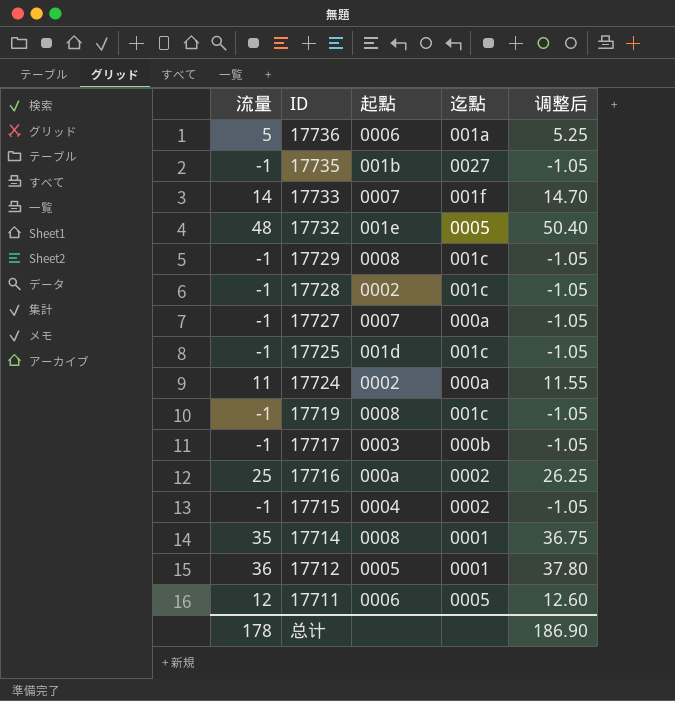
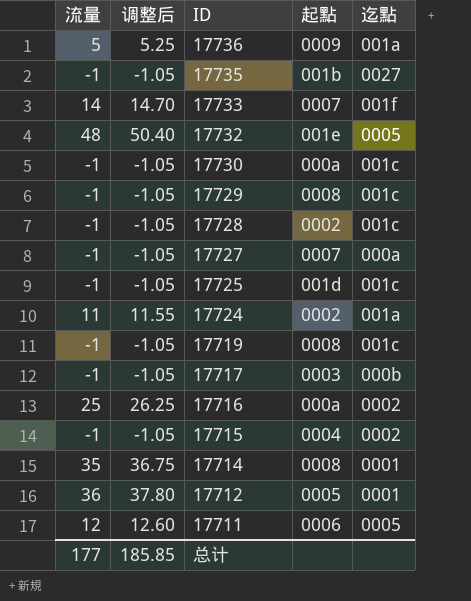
column 调整后 | position: 5 -> 2
17736 | 起點: 0006 -> 0009
row 17730: none -> -1 | -1.05 | 000a | 001c
17724 | 迄點: 000a -> 001a
总计 | 流量: 178 -> 177
总计 | 调整后: 186.90 -> 185.85

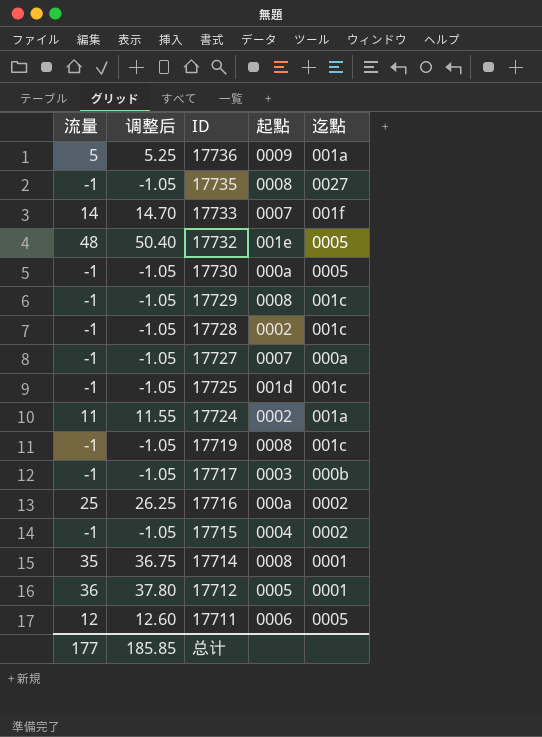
17735 | 起點: 001b -> 0008
17730 | 迄點: 001c -> 0005

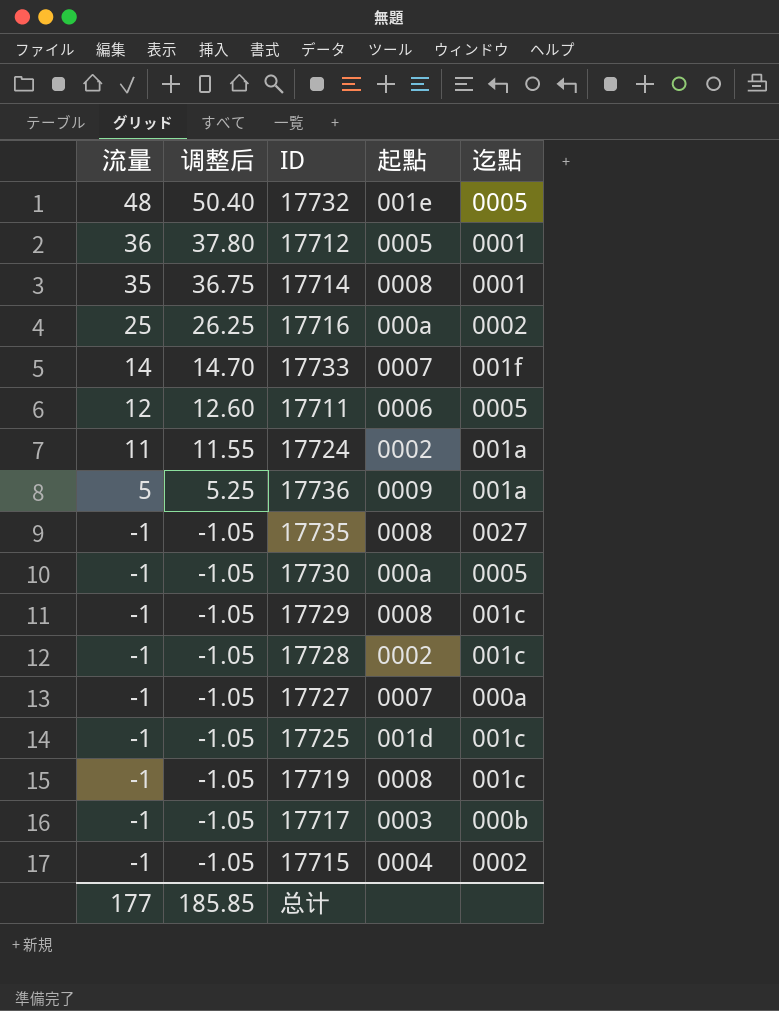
row order: ID descending -> 流量 descending

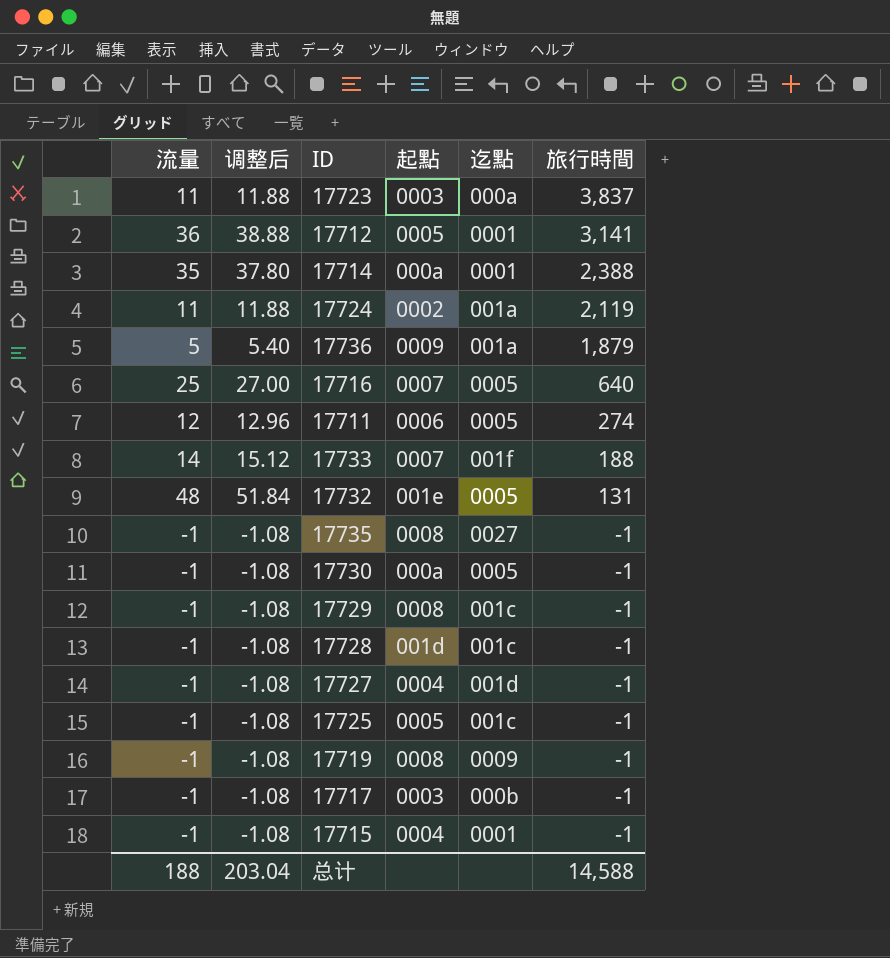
row order: 流量 descending -> 旅行時間 descending
column 调整后 | formula: [流量] * 1.05 -> [流量] * 1.08
column 旅行時間 | position: none -> 6
row 17723: none -> 11 | 11.88 | 0003 | 000a | 3,837
17714 | 起點: 0008 -> 000a
17716 | 起點: 000a -> 0007
17716 | 迄點: 0002 -> 0005
17728 | 起點: 0002 -> 001d
17727 | 起點: 0007 -> 0004
17727 | 迄點: 000a -> 001d
17725 | 起點: 001d -> 0005
17719 | 迄點: 001c -> 0009
17715 | 迄點: 0002 -> 0001
总计 | 流量: 177 -> 188
总计 | 调整后: 185.85 -> 203.04

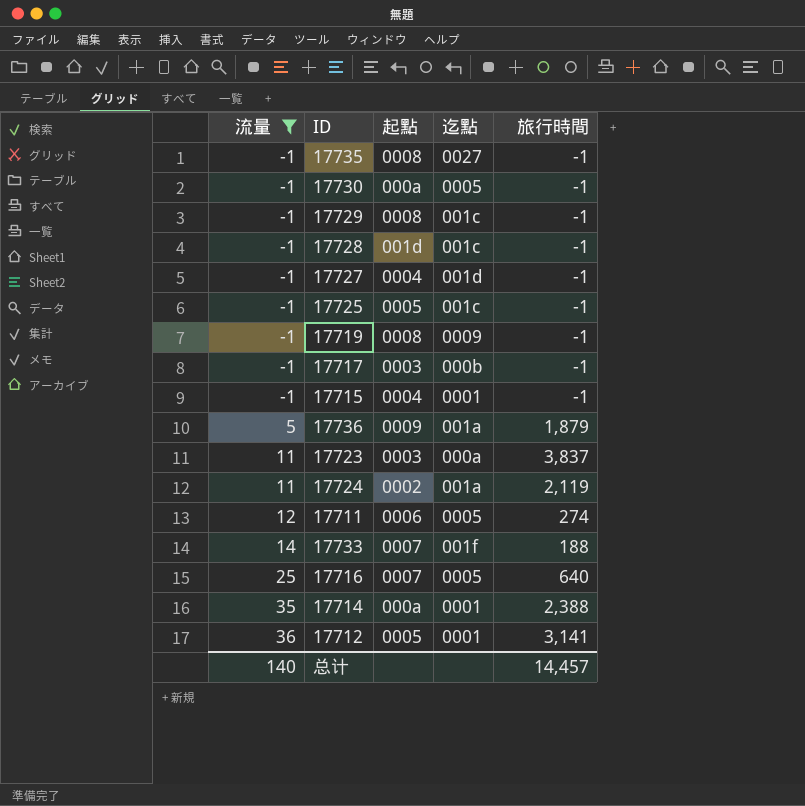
filter: none -> 流量 != 48
row order: 旅行時間 descending -> 流量 ascending
column 调整后 | formula: [流量] * 1.08 -> none
总计 | 流量: 188 -> 140
总计 | 旅行時間: 14,588 -> 14,457

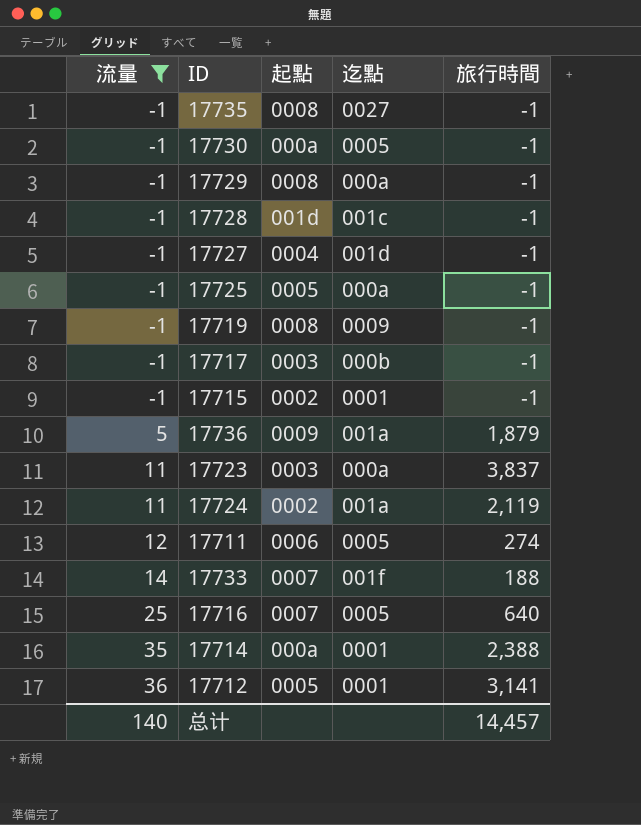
17729 | 迄點: 001c -> 000a
17725 | 迄點: 001c -> 000a
17715 | 起點: 0004 -> 0002

